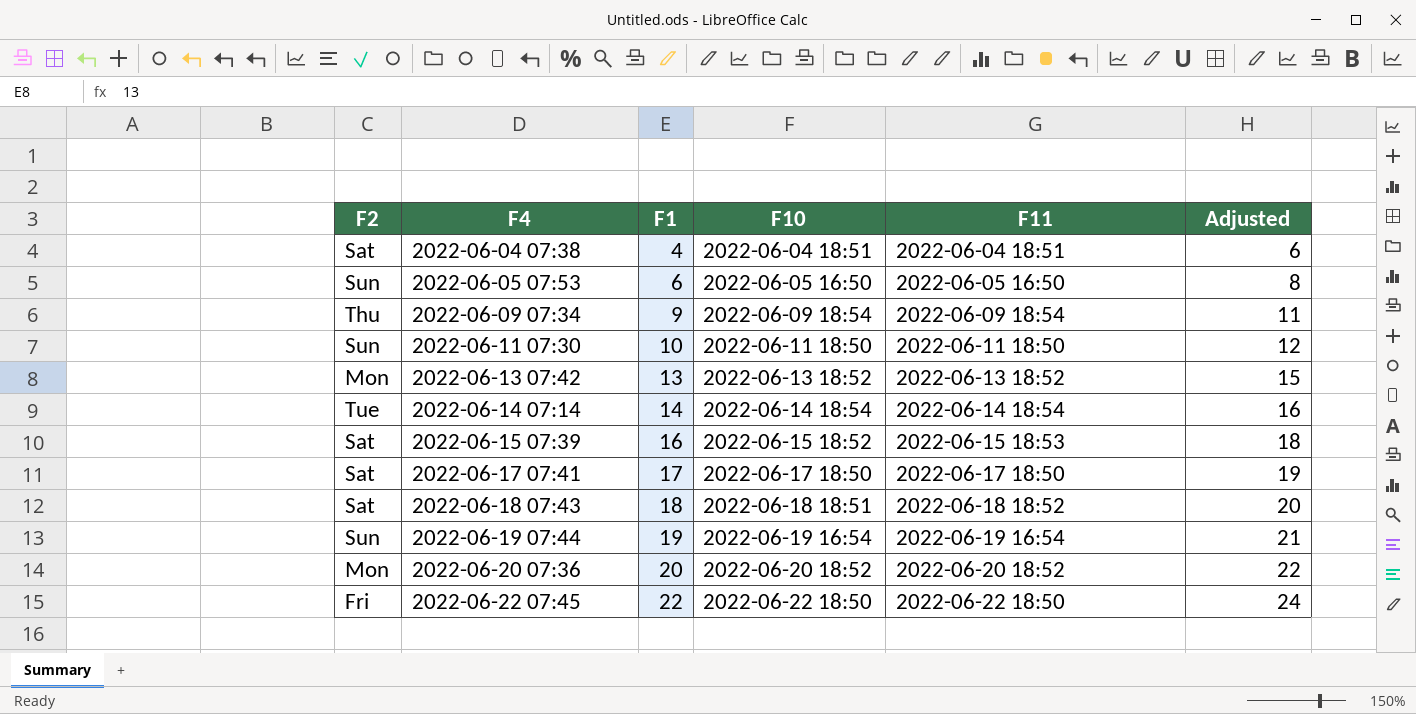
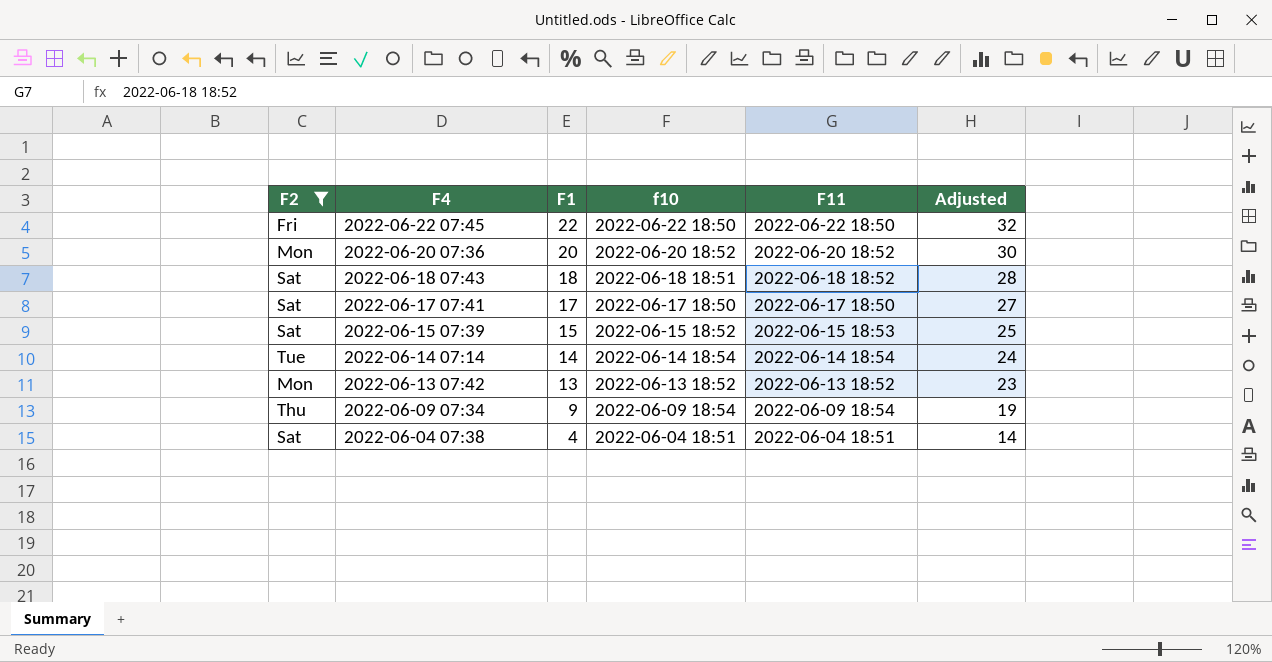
filter: none -> F2 != Sun
row order: F4 ascending -> F4 descending
column name: F10 -> f10
column Adjusted | formula: [F1] + 2 -> [F1] + 10
2022-06-15 07:39 | F1: 16 -> 15

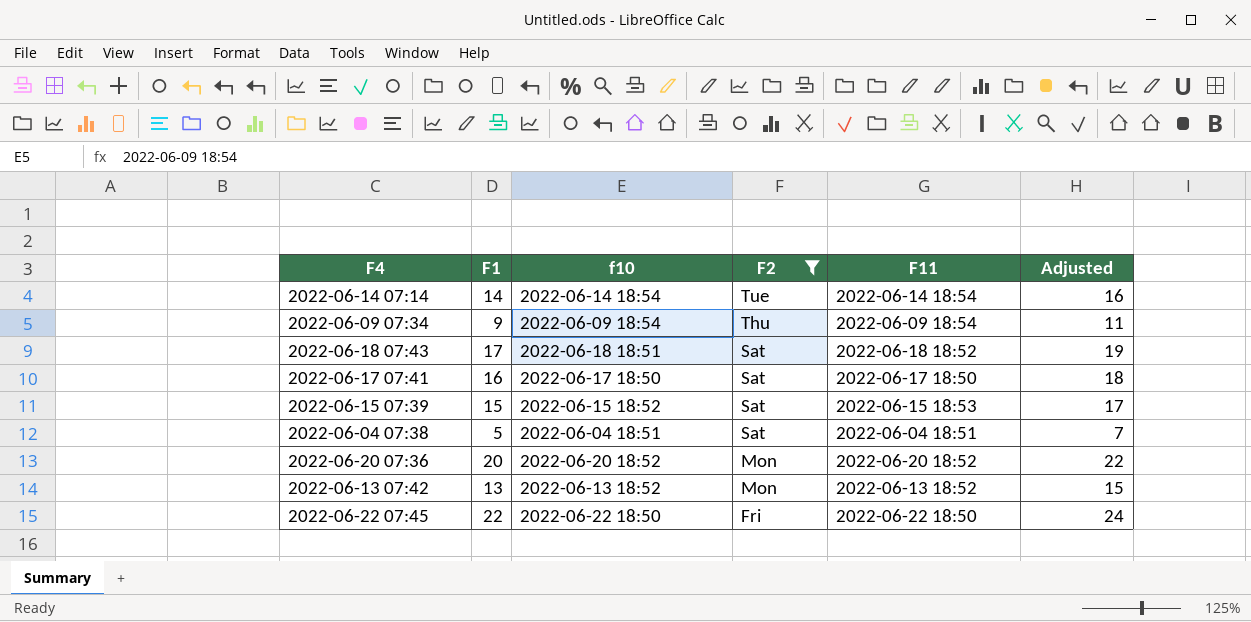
row order: F4 descending -> F2 descending
column F2 | position: 1 -> 4
column Adjusted | formula: [F1] + 10 -> [F1] + 2
2022-06-18 07:43 | F1: 18 -> 17
2022-06-17 07:41 | F1: 17 -> 16
2022-06-04 07:38 | F1: 4 -> 5

